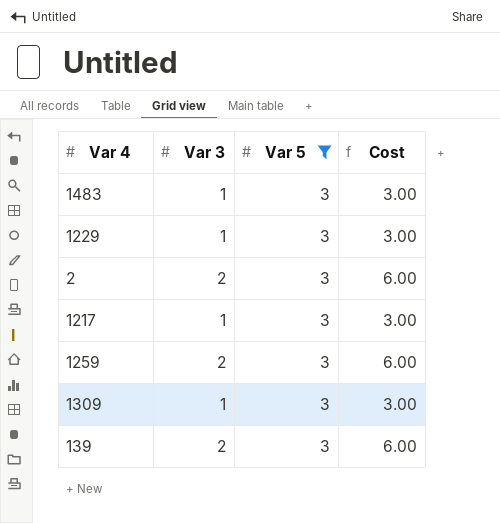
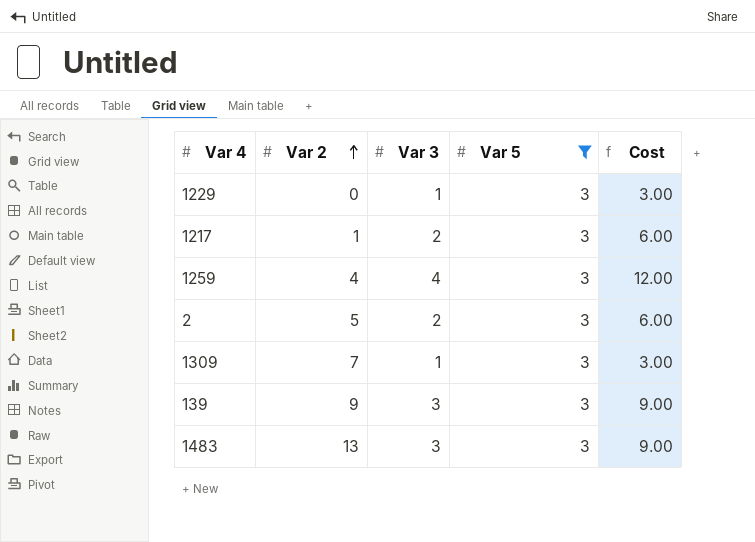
row order: none -> Var 2 ascending
column Var 2 | position: none -> 2
1217 | Var 3: 1 -> 2
1217 | Cost: 3.00 -> 6.00
1259 | Var 3: 2 -> 4
1259 | Cost: 6.00 -> 12.00
139 | Var 3: 2 -> 3
139 | Cost: 6.00 -> 9.00
1483 | Var 3: 1 -> 3
1483 | Cost: 3.00 -> 9.00

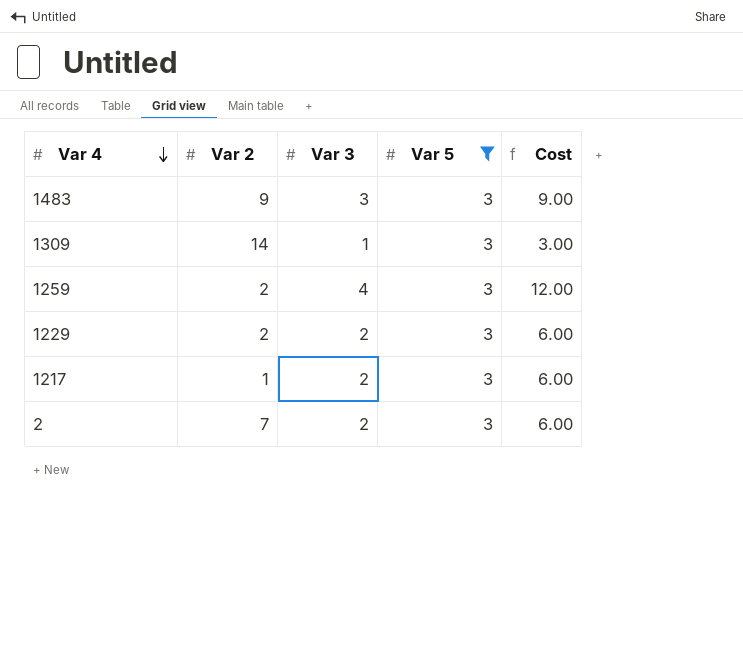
row order: Var 2 ascending -> Var 4 descending
row 139: 9 | 3 | 3 | 9.00 -> none
1483 | Var 2: 13 -> 9
1309 | Var 2: 7 -> 14
1259 | Var 2: 4 -> 2
1229 | Var 2: 0 -> 2
1229 | Var 3: 1 -> 2
1229 | Cost: 3.00 -> 6.00
2 | Var 2: 5 -> 7

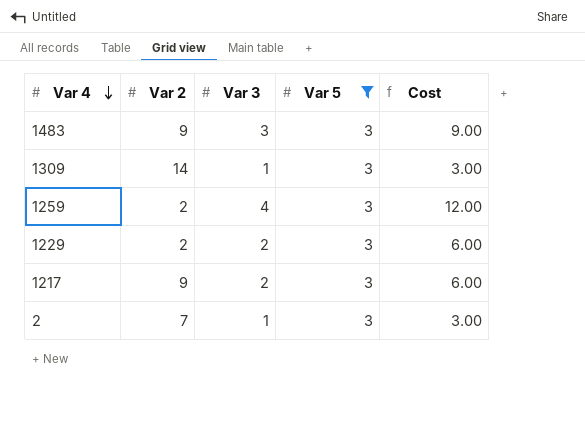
1217 | Var 2: 1 -> 9
2 | Var 3: 2 -> 1
2 | Cost: 6.00 -> 3.00

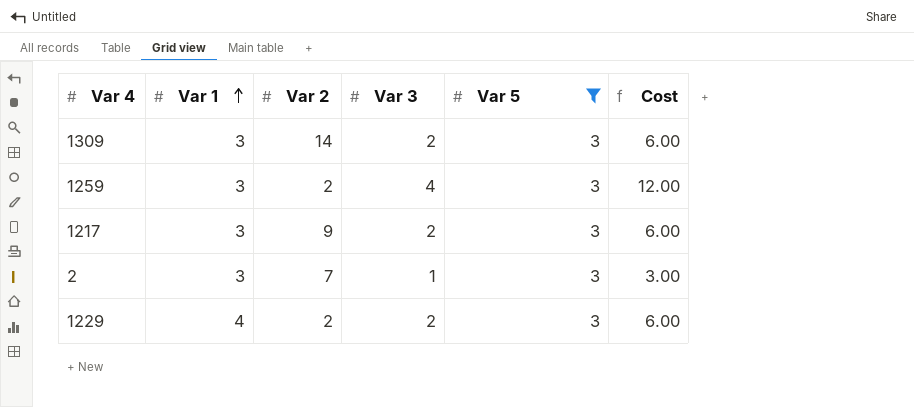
row order: Var 4 descending -> Var 1 ascending
column Var 1 | position: none -> 2
row 1483: 9 | 3 | 3 | 9.00 -> none
1309 | Var 3: 1 -> 2
1309 | Cost: 3.00 -> 6.00

